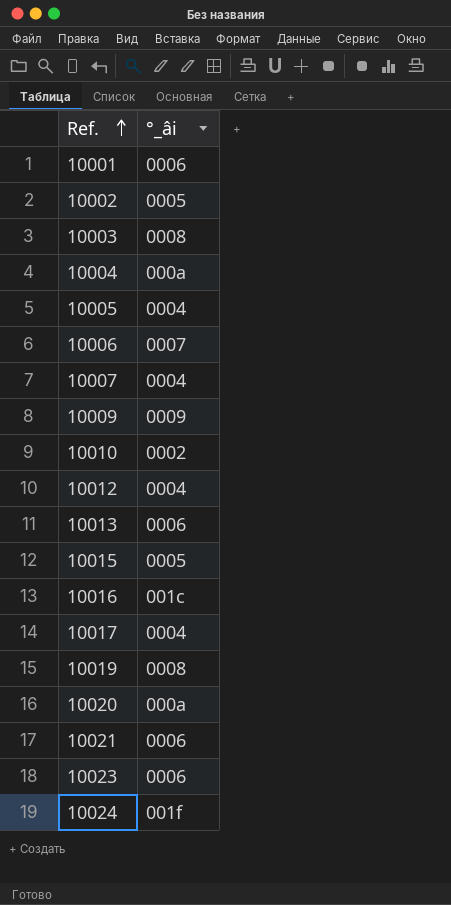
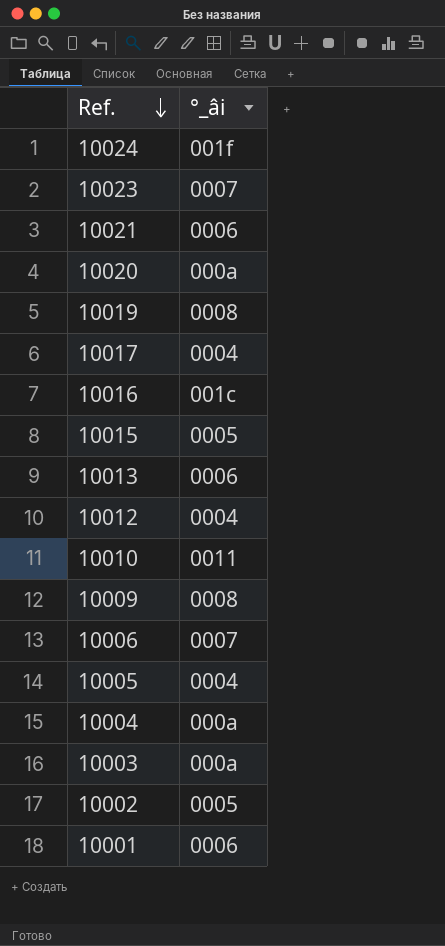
row order: Ref. ascending -> Ref. descending
row 10007: 0004 -> none
10023 | °_âi: 0006 -> 0007
10010 | °_âi: 0002 -> 0011
10009 | °_âi: 0009 -> 0008
10003 | °_âi: 0008 -> 000a

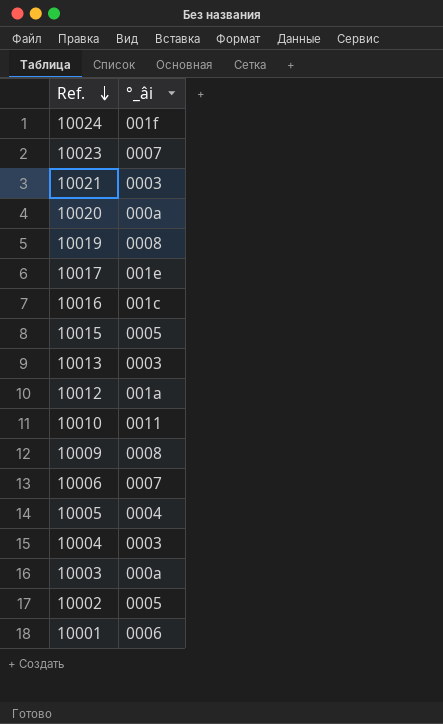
10021 | °_âi: 0006 -> 0003
10017 | °_âi: 0004 -> 001e
10013 | °_âi: 0006 -> 0003
10012 | °_âi: 0004 -> 001a
10004 | °_âi: 000a -> 0003

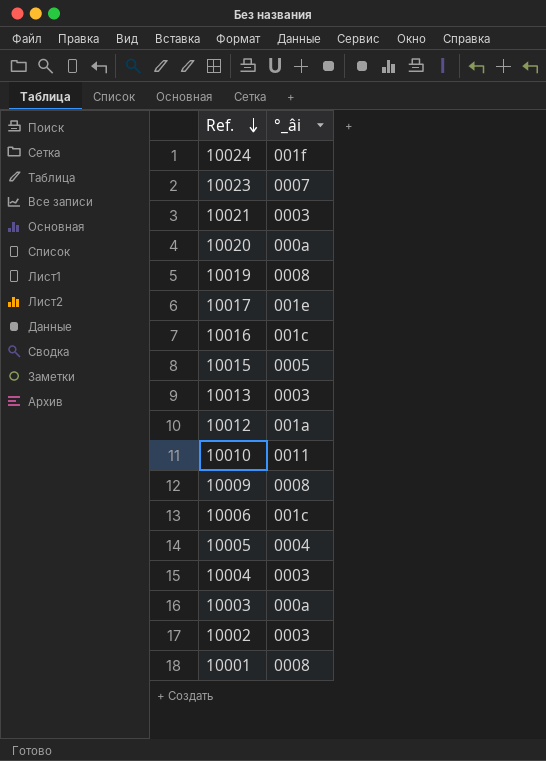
10006 | °_âi: 0007 -> 001c
10002 | °_âi: 0005 -> 0003
10001 | °_âi: 0006 -> 0008

